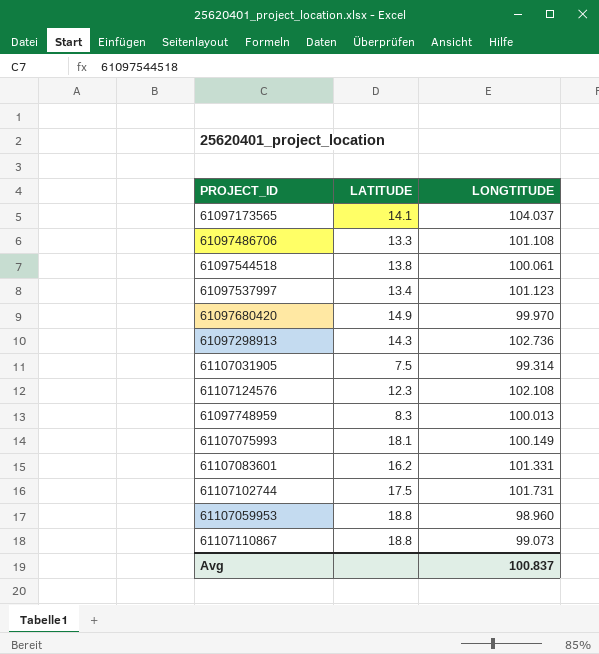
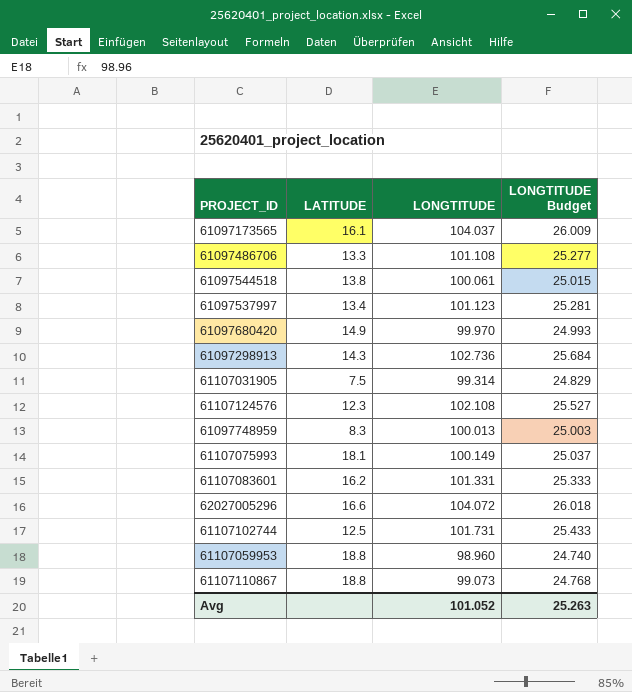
column LONGTITUDE Budget | formula: none -> [LONGTITUDE] * 0.25
61097173565 | LATITUDE: 14.1 -> 16.1
row 62027005296: none -> 16.6 | 104.072 | 26.018
61107102744 | LATITUDE: 17.5 -> 12.5
Avg | LONGTITUDE: 100.837 -> 101.052

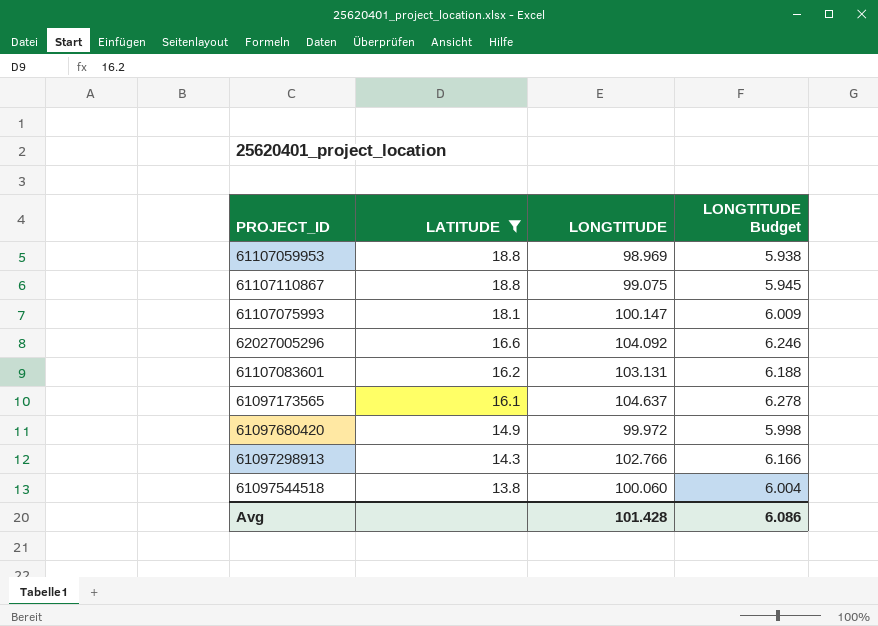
filter: none -> LATITUDE >= 13.8
row order: none -> LATITUDE descending
column LONGTITUDE Budget | formula: [LONGTITUDE] * 0.25 -> [LONGTITUDE] * 0.06
61107059953 | LONGTITUDE: 98.960 -> 98.969
61107110867 | LONGTITUDE: 99.073 -> 99.075
61107075993 | LONGTITUDE: 100.149 -> 100.147
62027005296 | LONGTITUDE: 104.072 -> 104.092
61107083601 | LONGTITUDE: 101.331 -> 103.131
61097173565 | LONGTITUDE: 104.037 -> 104.637
61097680420 | LONGTITUDE: 99.970 -> 99.972
61097298913 | LONGTITUDE: 102.736 -> 102.766
61097544518 | LONGTITUDE: 100.061 -> 100.060
Avg | LONGTITUDE: 101.052 -> 101.428
Avg | LONGTITUDE Budget: 25.263 -> 6.086

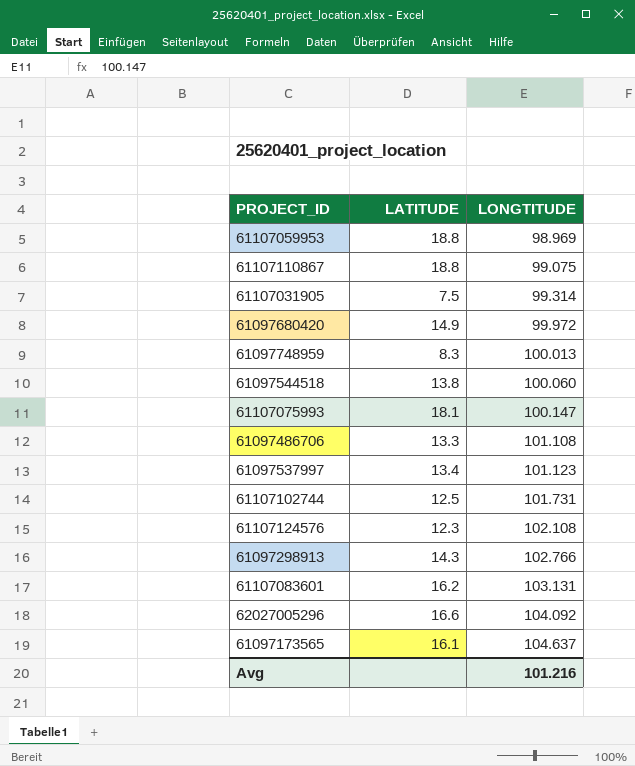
filter: LATITUDE >= 13.8 -> none
row order: LATITUDE descending -> LONGTITUDE ascending
column LONGTITUDE Budget | formula: [LONGTITUDE] * 0.06 -> none
Avg | LONGTITUDE: 101.428 -> 101.216

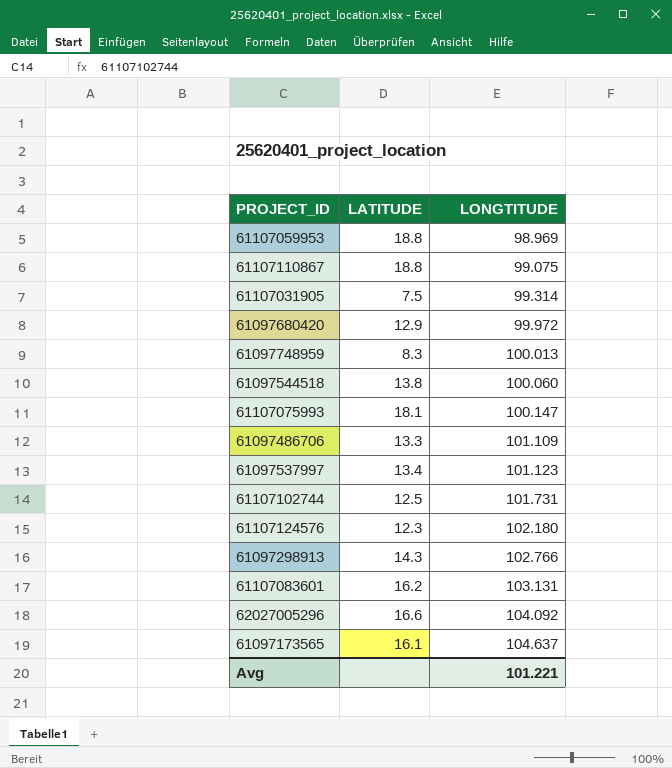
61097680420 | LATITUDE: 14.9 -> 12.9
61097486706 | LONGTITUDE: 101.108 -> 101.109
61107124576 | LONGTITUDE: 102.108 -> 102.180
Avg | LONGTITUDE: 101.216 -> 101.221

